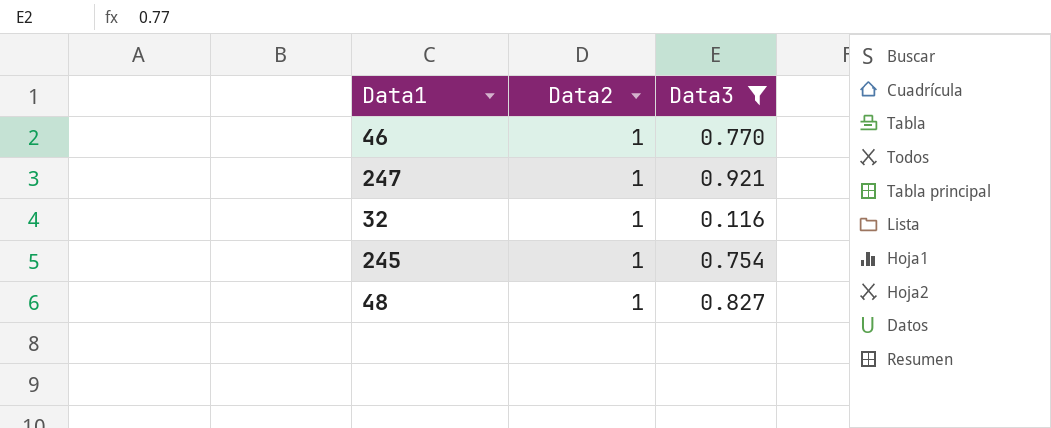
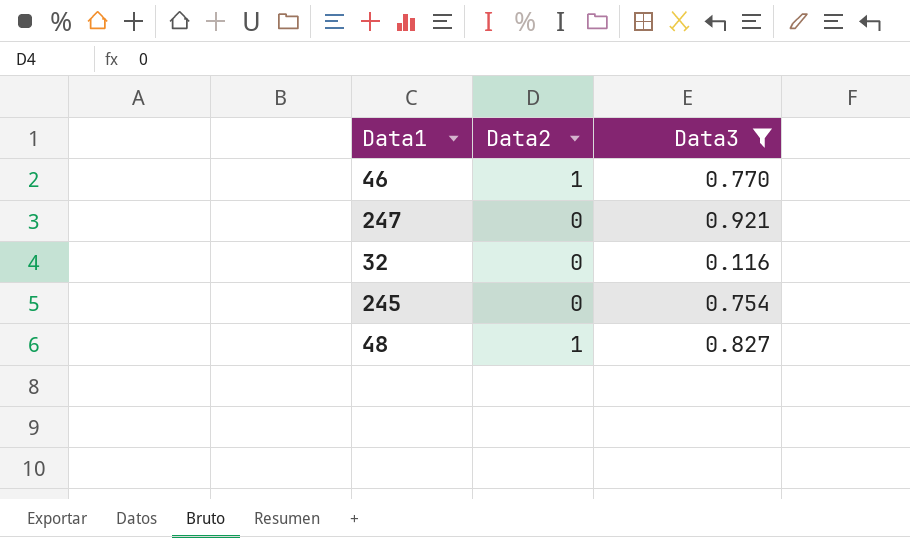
247 | Data2: 1 -> 0
32 | Data2: 1 -> 0
245 | Data2: 1 -> 0

